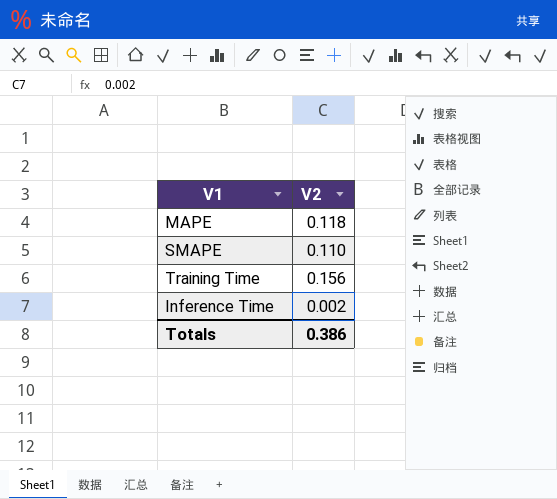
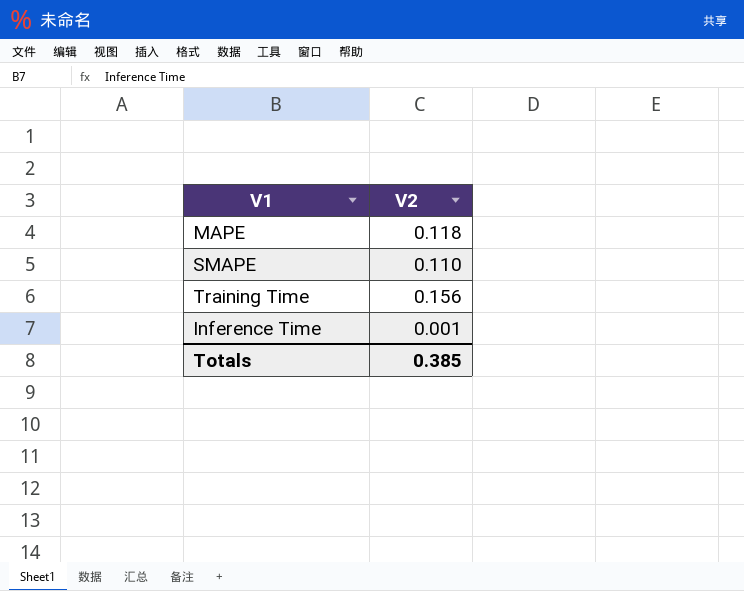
Inference Time | V2: 0.002 -> 0.001
Totals | V2: 0.386 -> 0.385

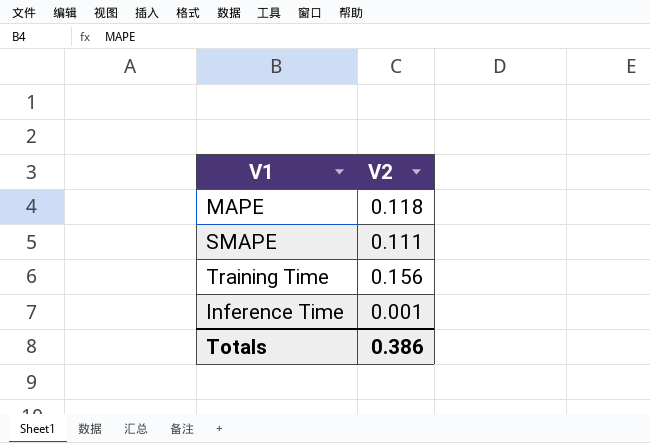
SMAPE | V2: 0.110 -> 0.111
Totals | V2: 0.385 -> 0.386

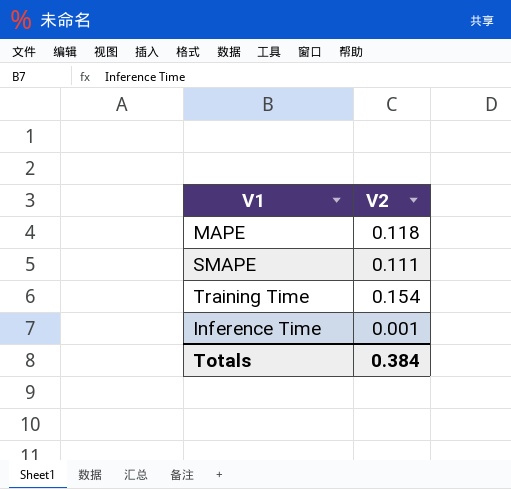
Training Time | V2: 0.156 -> 0.154
Totals | V2: 0.386 -> 0.384

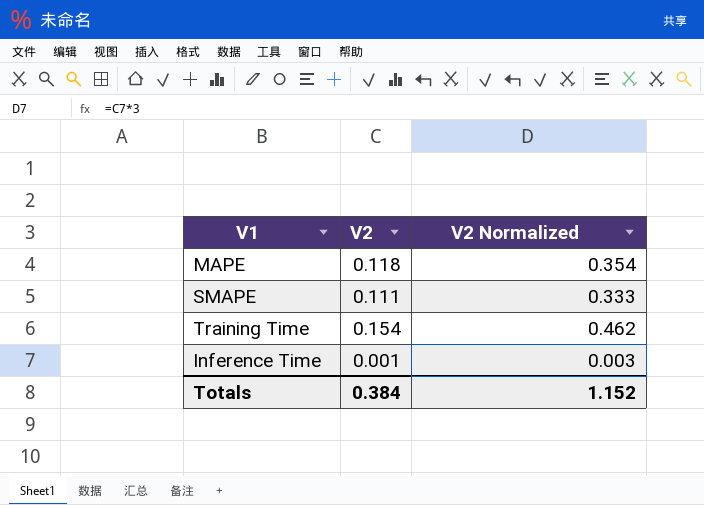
column V2 Normalized | formula: none -> [V2] * 3

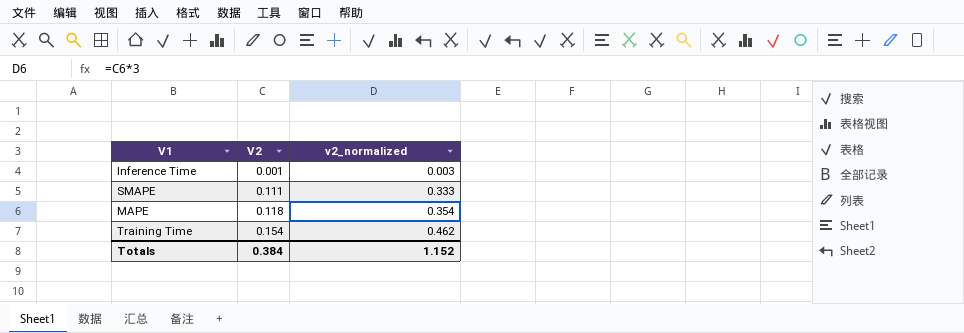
row order: none -> V2 ascending
column name: V2 Normalized -> v2_normalized

